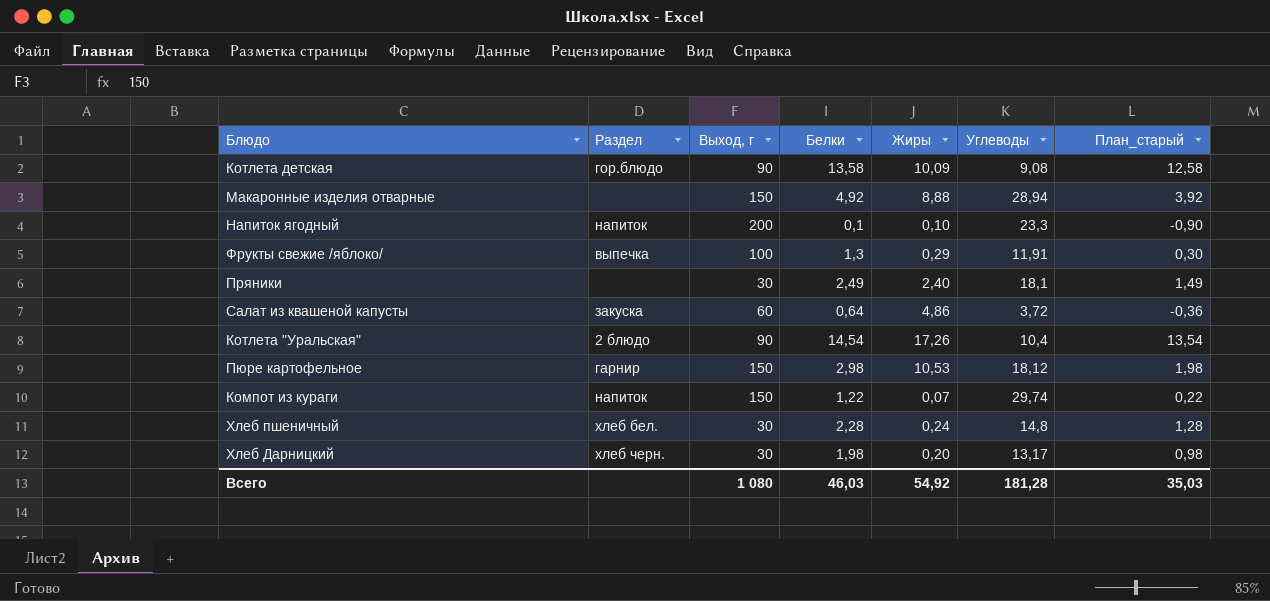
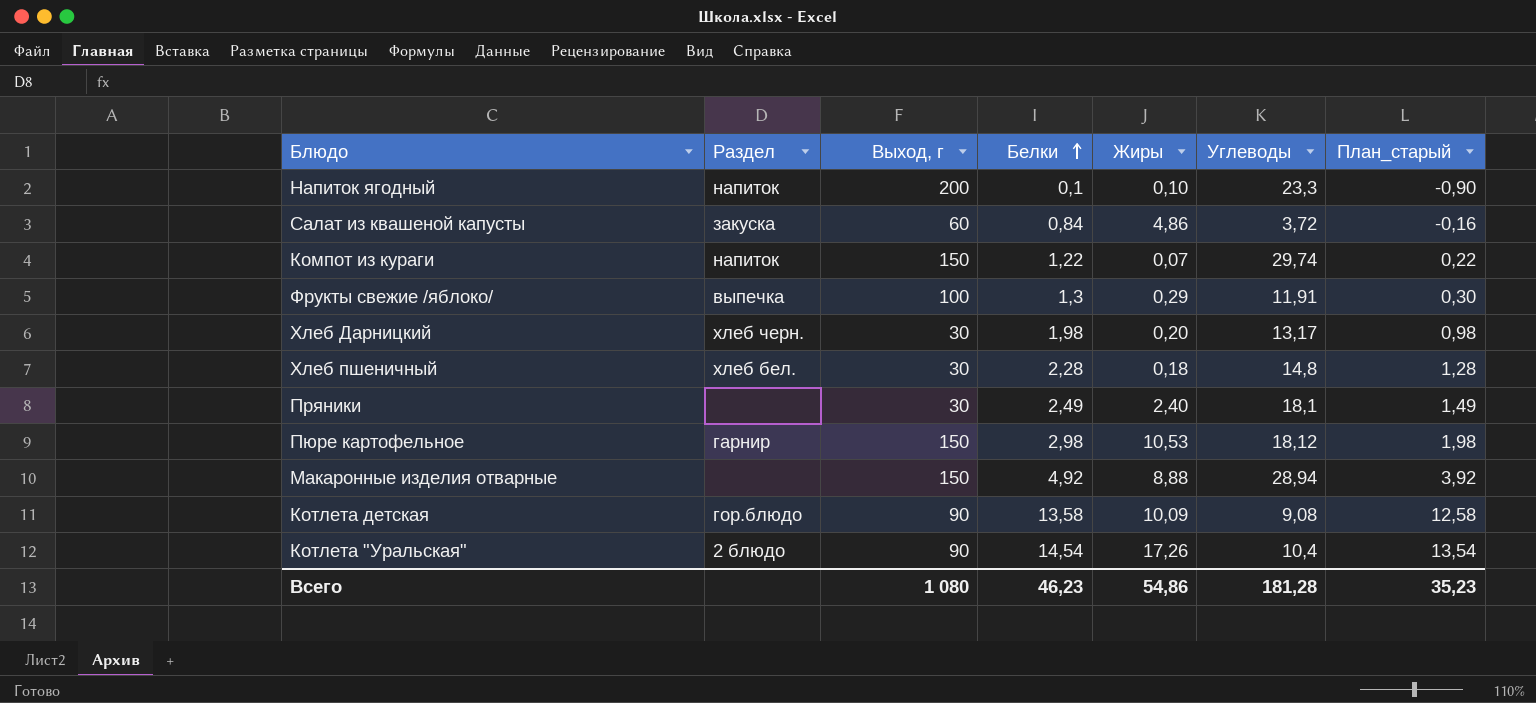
row order: none -> Белки ascending
Салат из квашеной капусты | Белки: 0,64 -> 0,84
Салат из квашеной капусты | План_старый: -0,36 -> -0,16
Хлеб пшеничный | Жиры: 0,24 -> 0,18
Всего | Белки: 46,03 -> 46,23
Всего | Жиры: 54,92 -> 54,86
Всего | План_старый: 35,03 -> 35,23

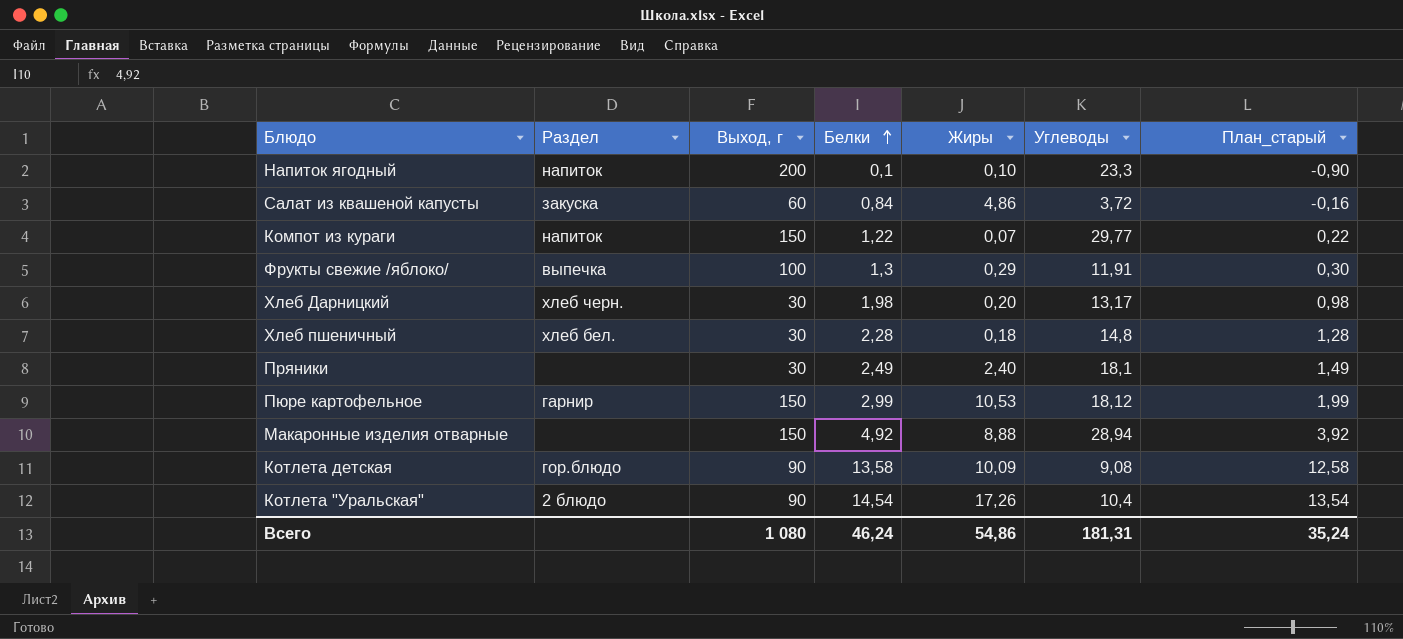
Компот из кураги | Углеводы: 29,74 -> 29,77
Пюре картофельное | Белки: 2,98 -> 2,99
Пюре картофельное | План_старый: 1,98 -> 1,99
Всего | Белки: 46,23 -> 46,24
Всего | Углеводы: 181,28 -> 181,31
Всего | План_старый: 35,23 -> 35,24

